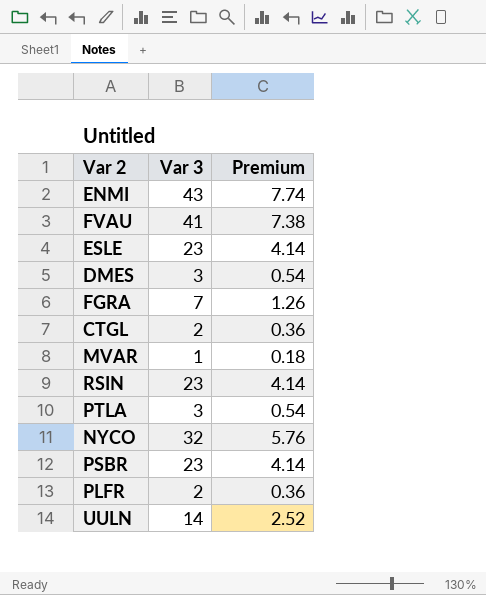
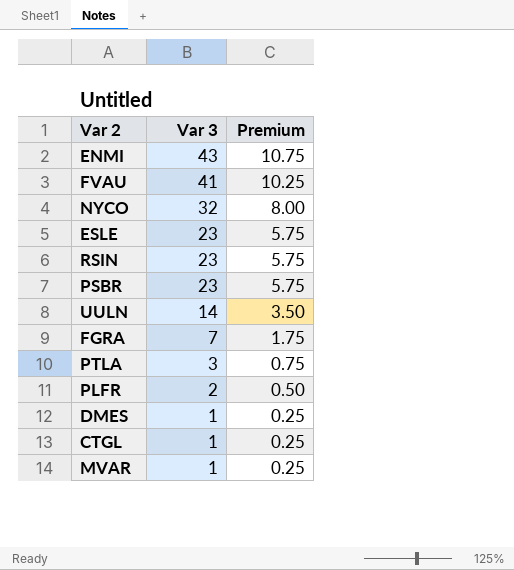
row order: none -> Var 3 descending
column Premium | formula: [Var 3] * 0.18 -> [Var 3] * 0.25
DMES | Var 3: 3 -> 1
CTGL | Var 3: 2 -> 1

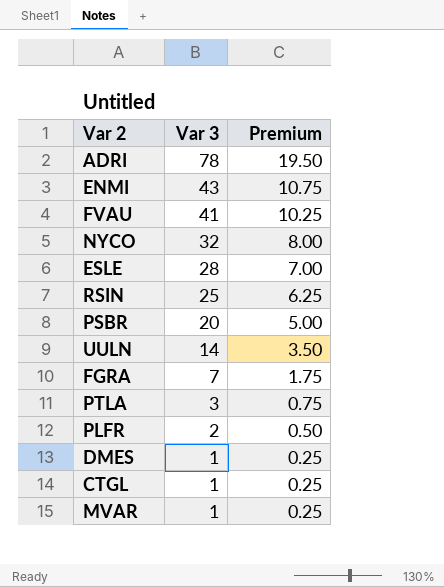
row ADRI: none -> 78 | 19.50
ESLE | Var 3: 23 -> 28
ESLE | Premium: 5.75 -> 7.00
RSIN | Var 3: 23 -> 25
RSIN | Premium: 5.75 -> 6.25
PSBR | Var 3: 23 -> 20
PSBR | Premium: 5.75 -> 5.00

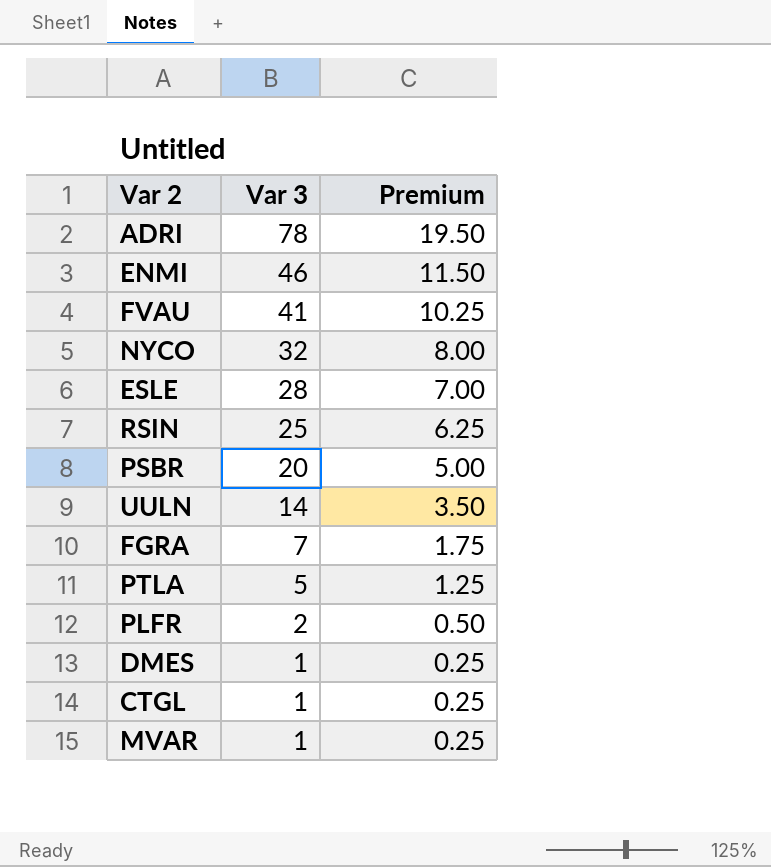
ENMI | Var 3: 43 -> 46
ENMI | Premium: 10.75 -> 11.50
PTLA | Var 3: 3 -> 5
PTLA | Premium: 0.75 -> 1.25

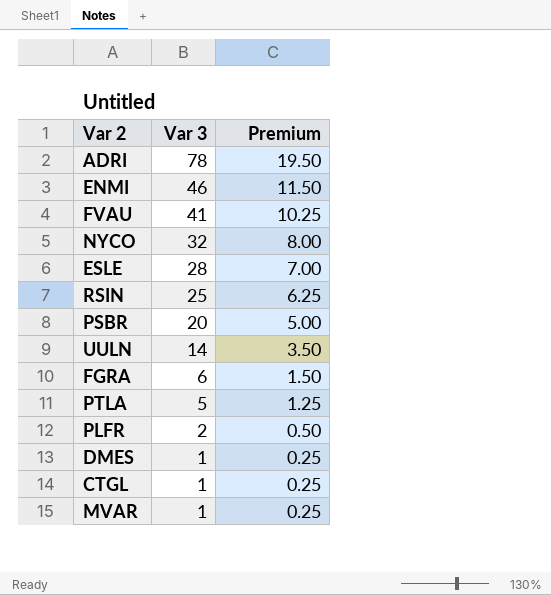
FGRA | Var 3: 7 -> 6
FGRA | Premium: 1.75 -> 1.50

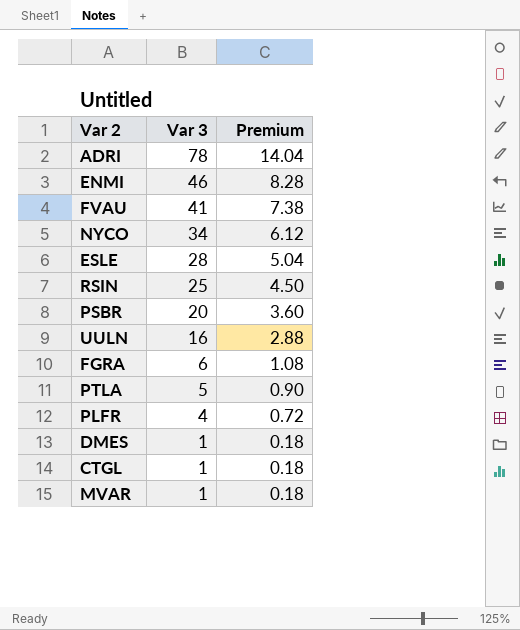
column Premium | formula: [Var 3] * 0.25 -> [Var 3] * 0.18
NYCO | Var 3: 32 -> 34
UULN | Var 3: 14 -> 16
PLFR | Var 3: 2 -> 4

